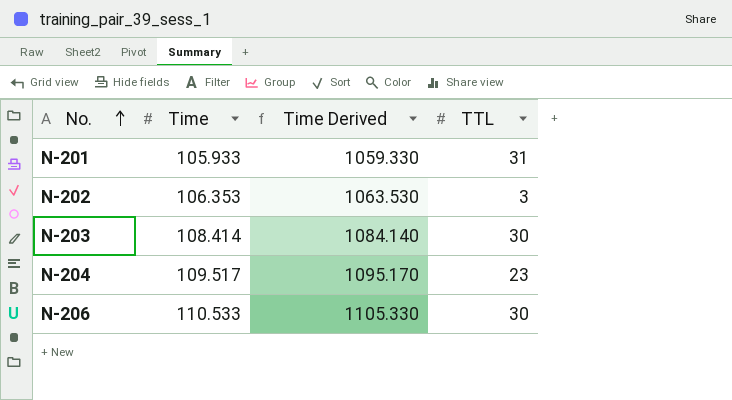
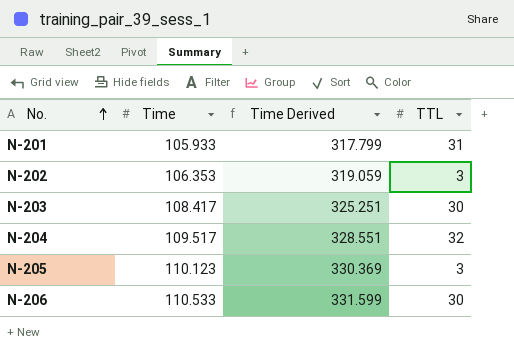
column Time Derived | formula: [Time] * 10 -> [Time] * 3
N-203 | Time: 108.414 -> 108.417
N-204 | TTL: 23 -> 32
row N-205: none -> 110.123 | 330.369 | 3

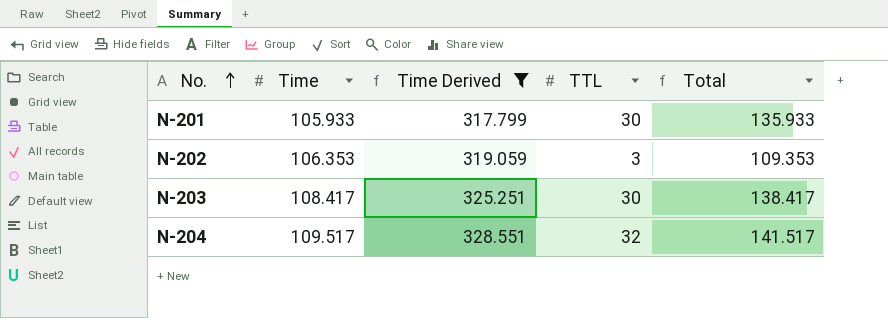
filter: none -> Time Derived <= 328.551
column Total | formula: none -> [Time] + [TTL]
N-201 | TTL: 31 -> 30

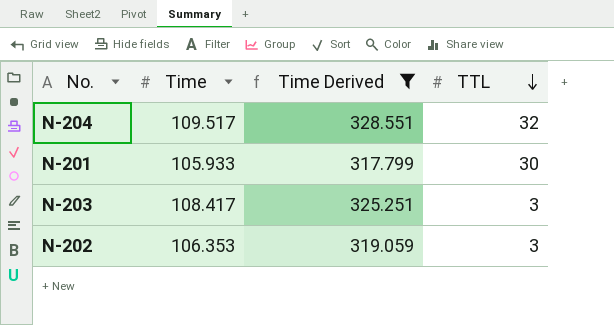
row order: No. ascending -> TTL descending
column Total | formula: [Time] + [TTL] -> none
N-203 | TTL: 30 -> 3

